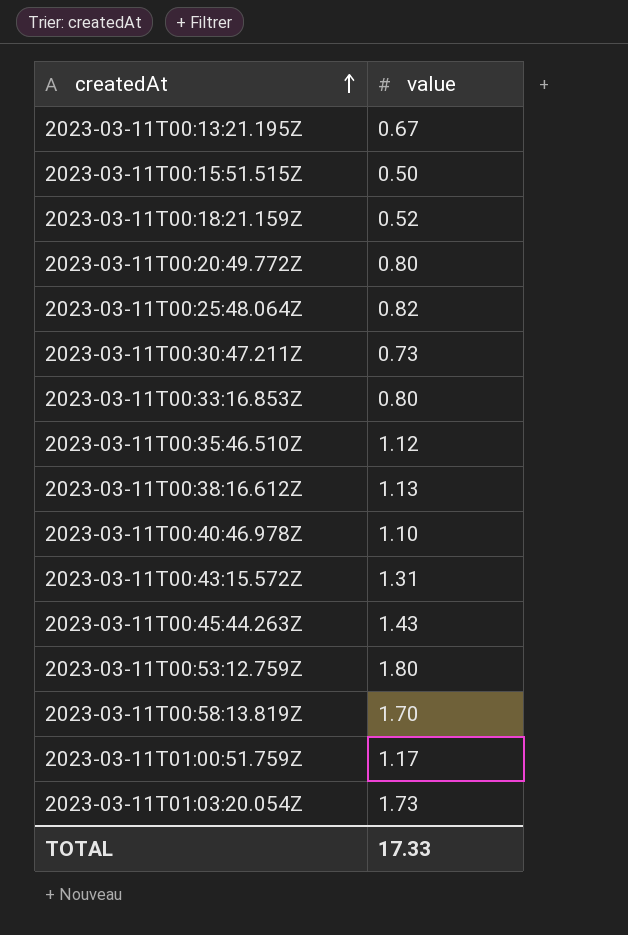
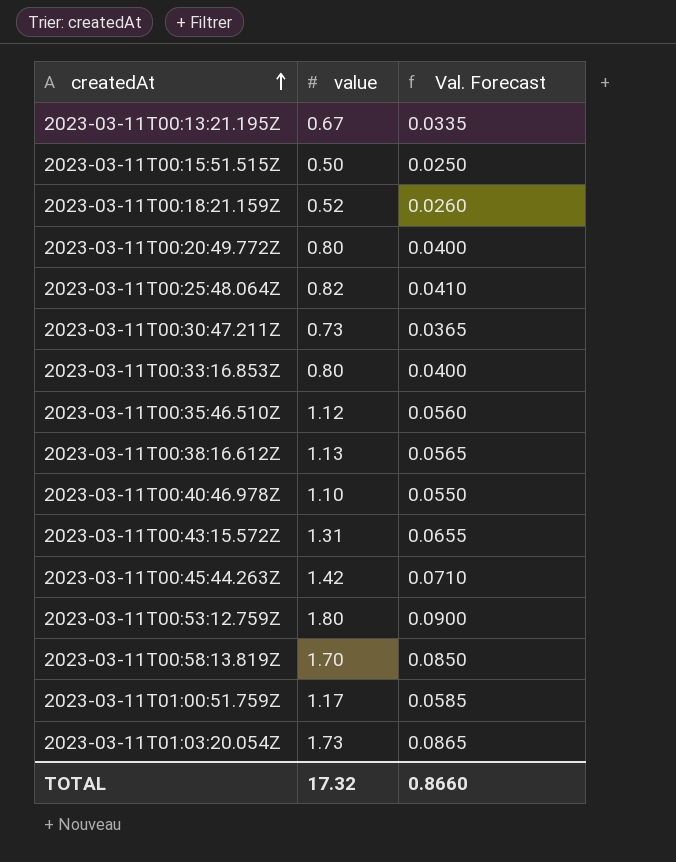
column Val. Forecast | formula: none -> [value] * 0.05
2023-03-11T00:45:44.263Z | value: 1.43 -> 1.42
TOTAL | value: 17.33 -> 17.32

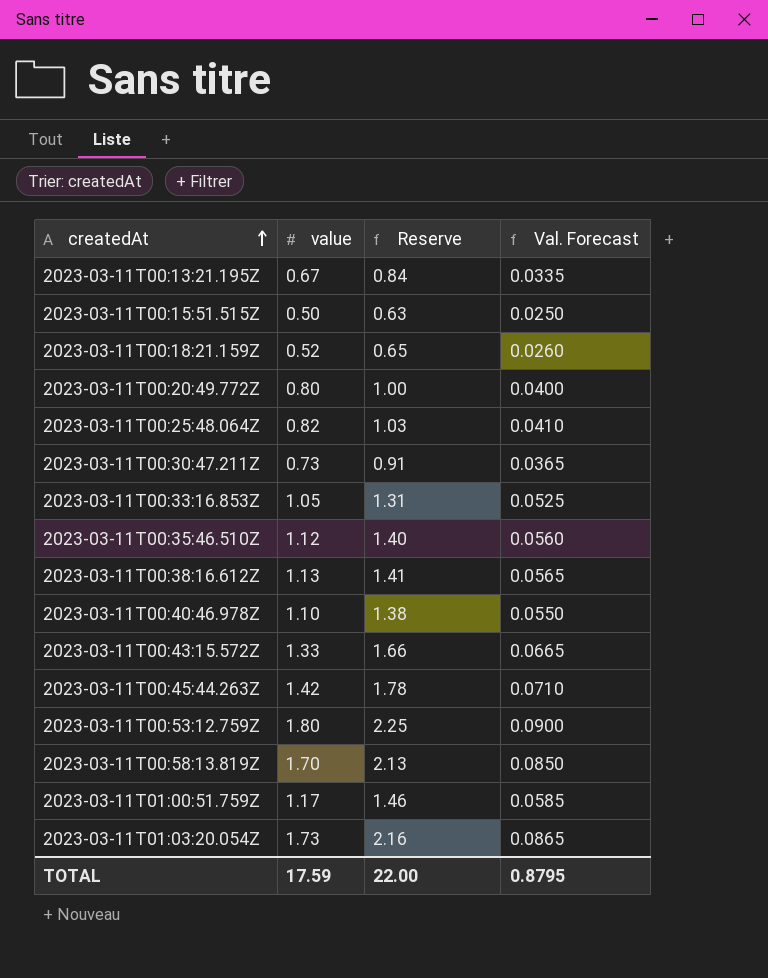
column Reserve | formula: none -> [value] * 1.25
2023-03-11T00:33:16.853Z | value: 0.80 -> 1.05
2023-03-11T00:33:16.853Z | Val. Forecast: 0.0400 -> 0.0525
2023-03-11T00:43:15.572Z | value: 1.31 -> 1.33
2023-03-11T00:43:15.572Z | Val. Forecast: 0.0655 -> 0.0665
TOTAL | value: 17.32 -> 17.59
TOTAL | Val. Forecast: 0.8660 -> 0.8795

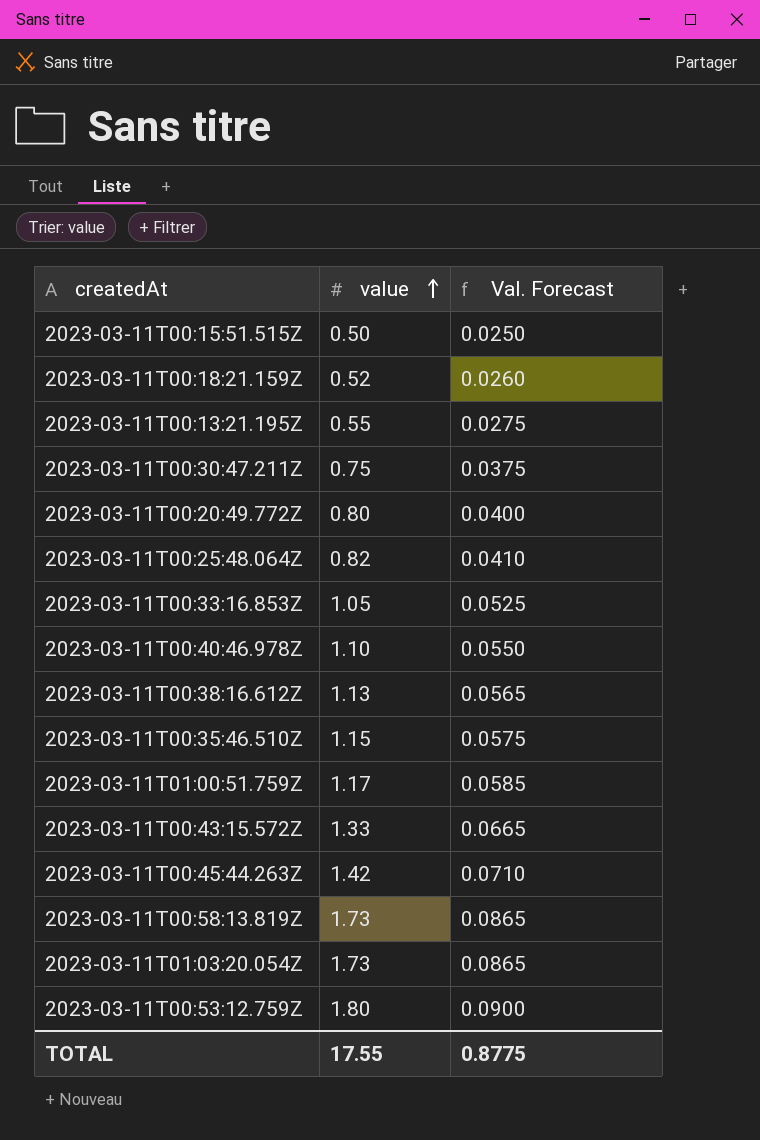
row order: createdAt ascending -> value ascending
column Reserve | formula: [value] * 1.25 -> none
2023-03-11T00:13:21.195Z | value: 0.67 -> 0.55
2023-03-11T00:13:21.195Z | Val. Forecast: 0.0335 -> 0.0275
2023-03-11T00:30:47.211Z | value: 0.73 -> 0.75
2023-03-11T00:30:47.211Z | Val. Forecast: 0.0365 -> 0.0375
2023-03-11T00:35:46.510Z | value: 1.12 -> 1.15
2023-03-11T00:35:46.510Z | Val. Forecast: 0.0560 -> 0.0575
2023-03-11T00:58:13.819Z | value: 1.70 -> 1.73
2023-03-11T00:58:13.819Z | Val. Forecast: 0.0850 -> 0.0865
TOTAL | value: 17.59 -> 17.55
TOTAL | Val. Forecast: 0.8795 -> 0.8775

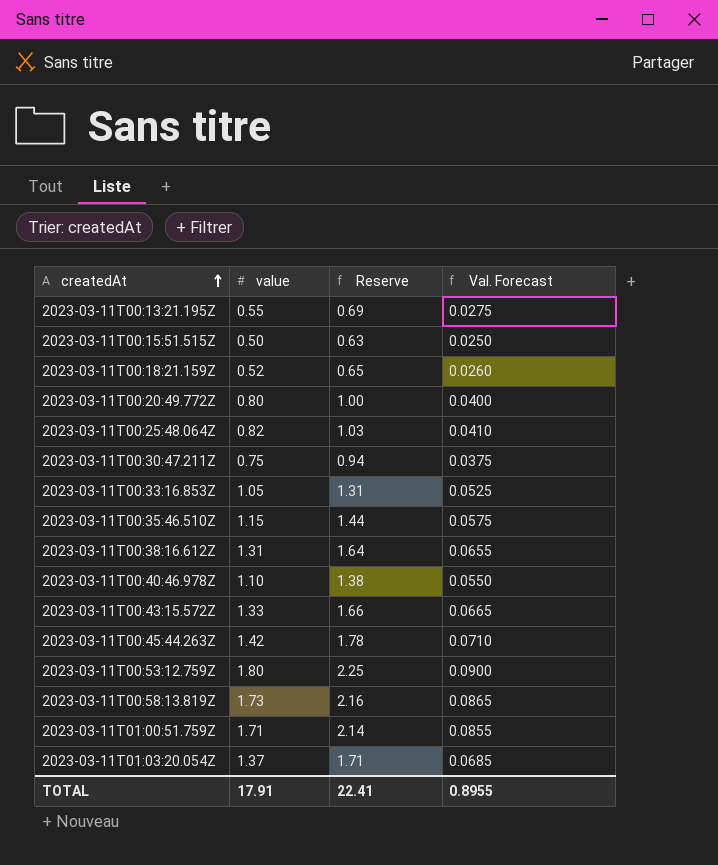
row order: value ascending -> createdAt ascending
column Reserve | formula: none -> [value] * 1.25
2023-03-11T00:38:16.612Z | value: 1.13 -> 1.31
2023-03-11T00:38:16.612Z | Val. Forecast: 0.0565 -> 0.0655
2023-03-11T01:00:51.759Z | value: 1.17 -> 1.71
2023-03-11T01:00:51.759Z | Val. Forecast: 0.0585 -> 0.0855
2023-03-11T01:03:20.054Z | value: 1.73 -> 1.37
2023-03-11T01:03:20.054Z | Val. Forecast: 0.0865 -> 0.0685
TOTAL | value: 17.55 -> 17.91
TOTAL | Val. Forecast: 0.8775 -> 0.8955

